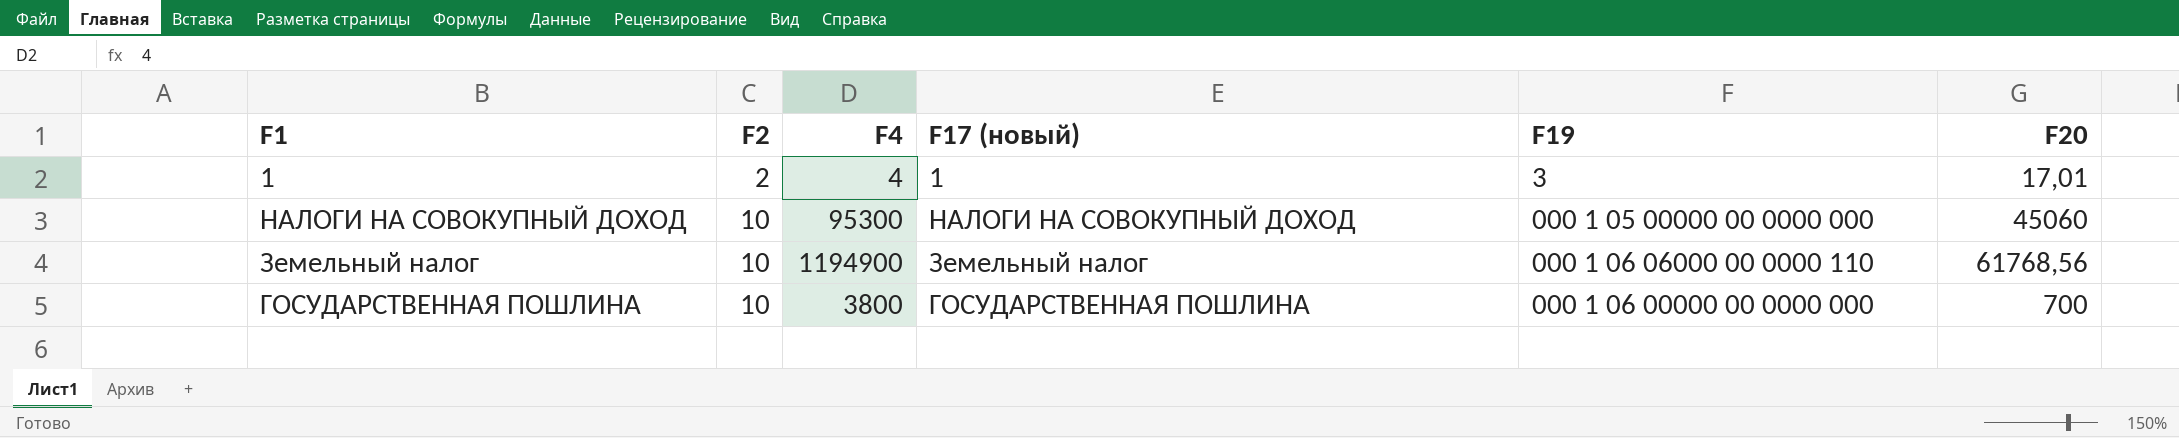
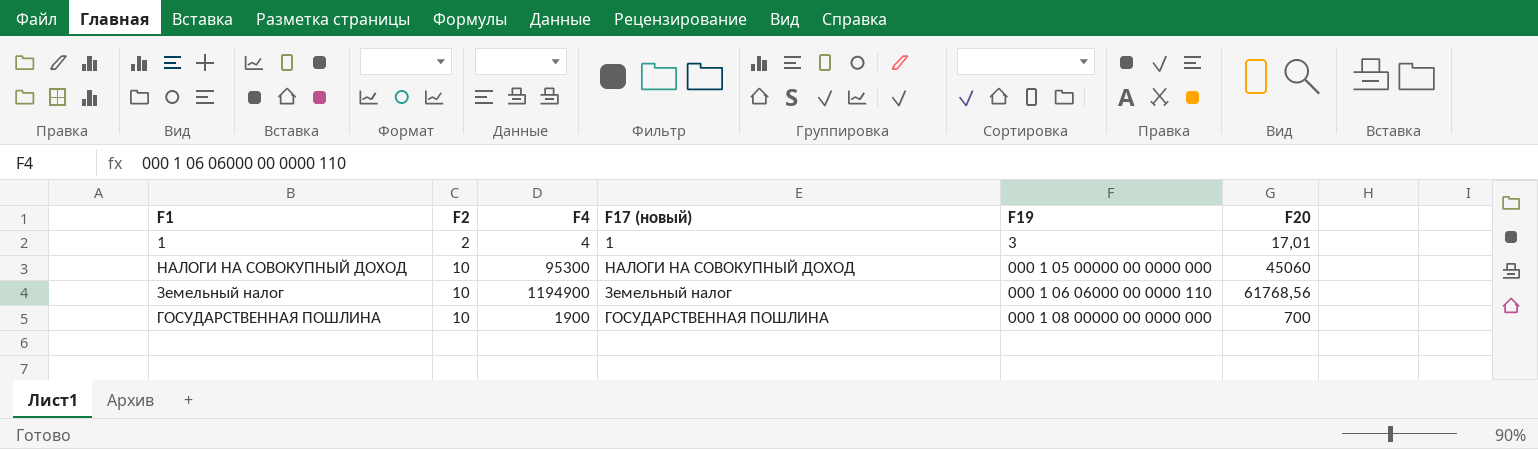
ГОСУДАРСТВЕННАЯ ПОШЛИНА | F4: 3800 -> 1900
ГОСУДАРСТВЕННАЯ ПОШЛИНА | F19: 000 1 06 00000 00 0000 000 -> 000 1 08 00000 00 0000 000

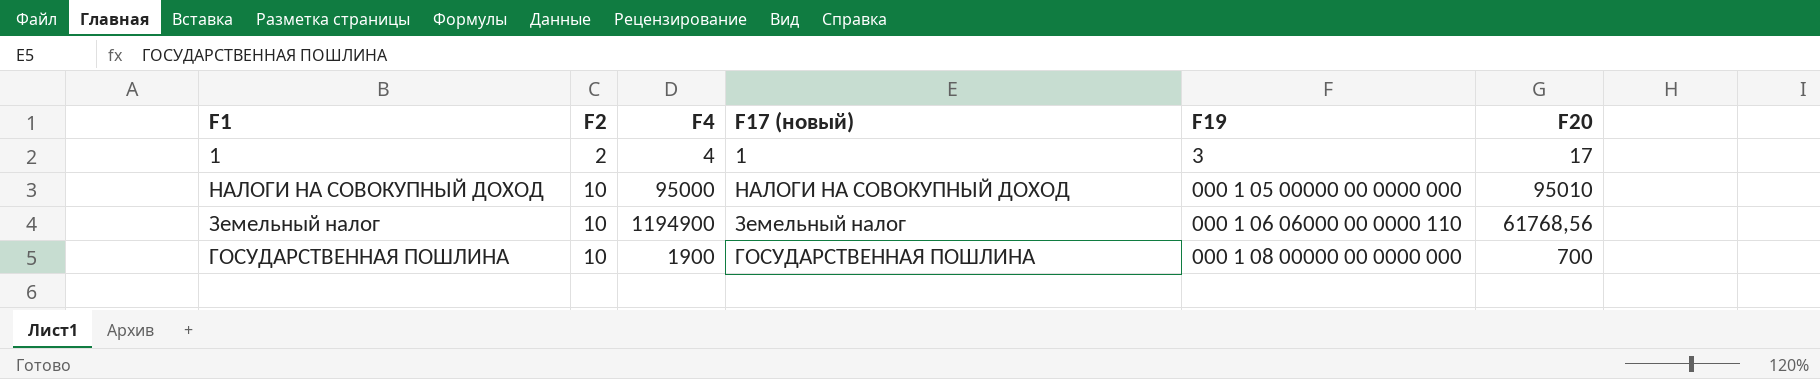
1 | F20: 17,01 -> 17
НАЛОГИ НА СОВОКУПНЫЙ ДОХОД | F4: 95300 -> 95000
НАЛОГИ НА СОВОКУПНЫЙ ДОХОД | F20: 45060 -> 95010

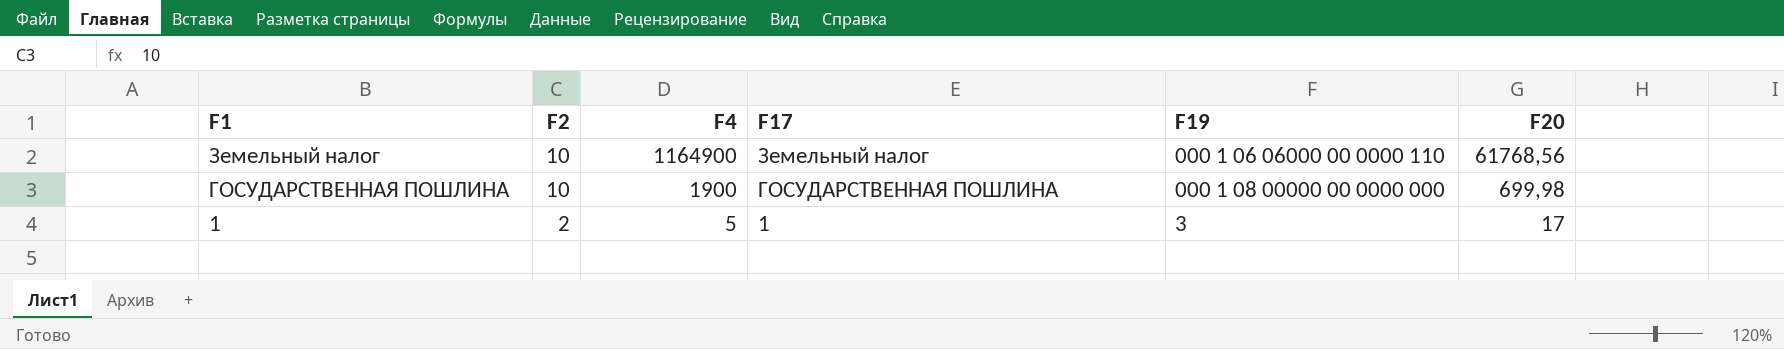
row order: F2 ascending -> F1 descending
column name: F17 (новый) -> F17
row НАЛОГИ НА СОВОКУПНЫЙ ДОХОД: 10 | 95000 | НАЛОГИ НА СОВОКУПНЫЙ ДОХОД | 000 1 05 00000 00 0000 000 | 95010 -> none
Земельный налог | F4: 1194900 -> 1164900
ГОСУДАРСТВЕННАЯ ПОШЛИНА | F20: 700 -> 699,98
1 | F4: 4 -> 5

